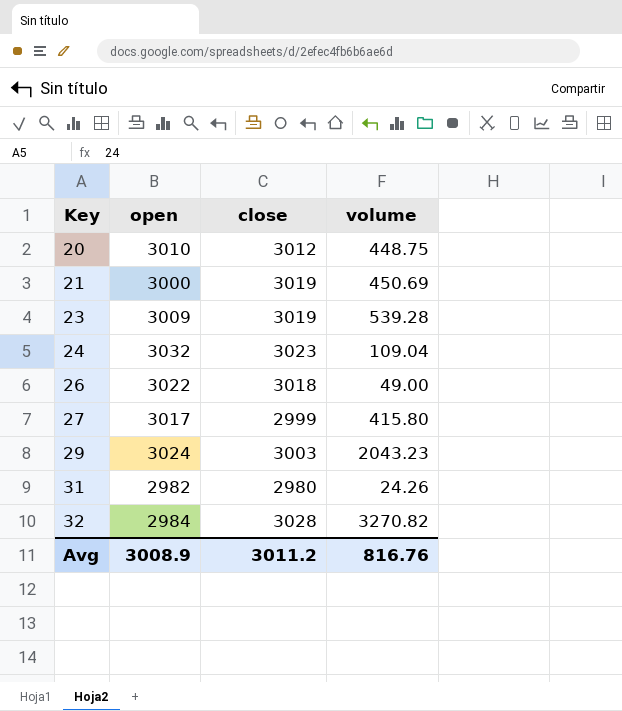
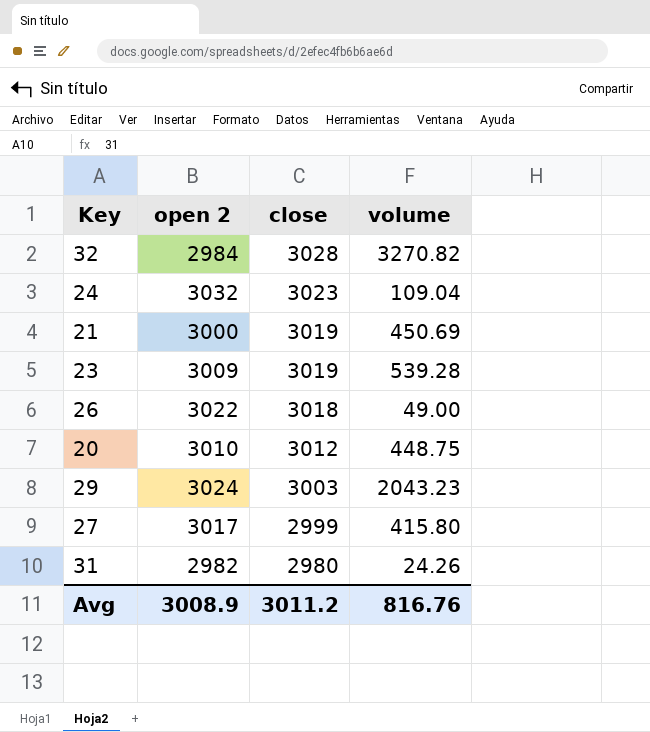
row order: Key ascending -> close descending
column name: open -> open 2

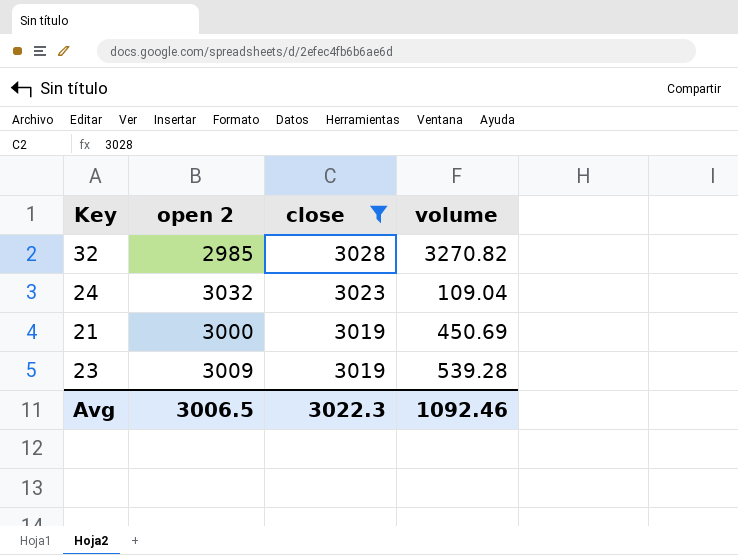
filter: none -> close >= 3019
32 | open 2: 2984 -> 2985
Avg | open 2: 3008.9 -> 3006.5
Avg | close: 3011.2 -> 3022.3
Avg | volume: 816.76 -> 1092.46

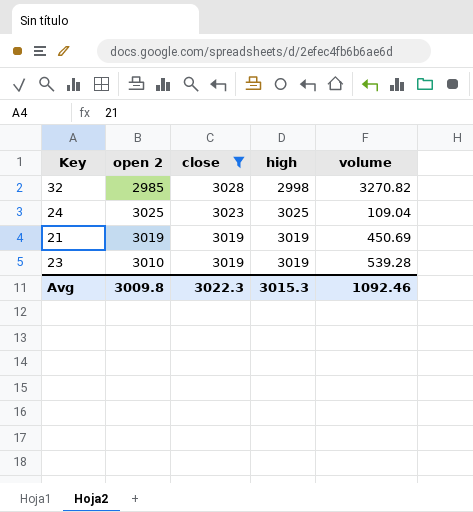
column high | position: none -> 4
24 | open 2: 3032 -> 3025
21 | open 2: 3000 -> 3019
23 | open 2: 3009 -> 3010
Avg | open 2: 3006.5 -> 3009.8

